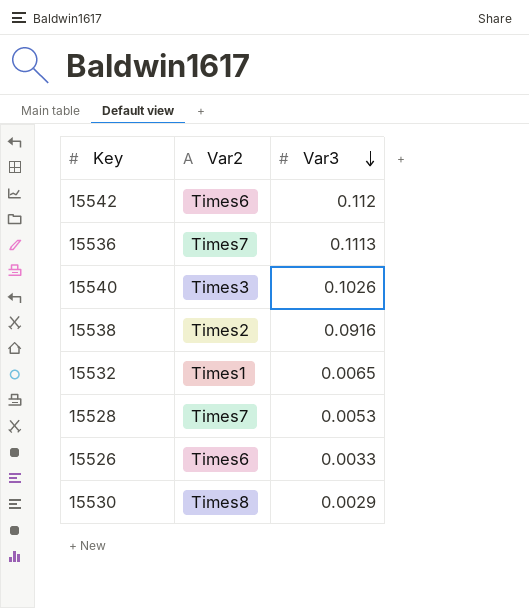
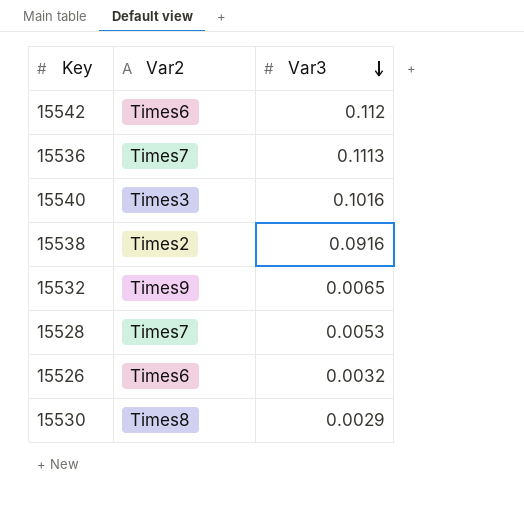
15540 | Var3: 0.1026 -> 0.1016
15532 | Var2: Times1 -> Times9
15526 | Var3: 0.0033 -> 0.0032

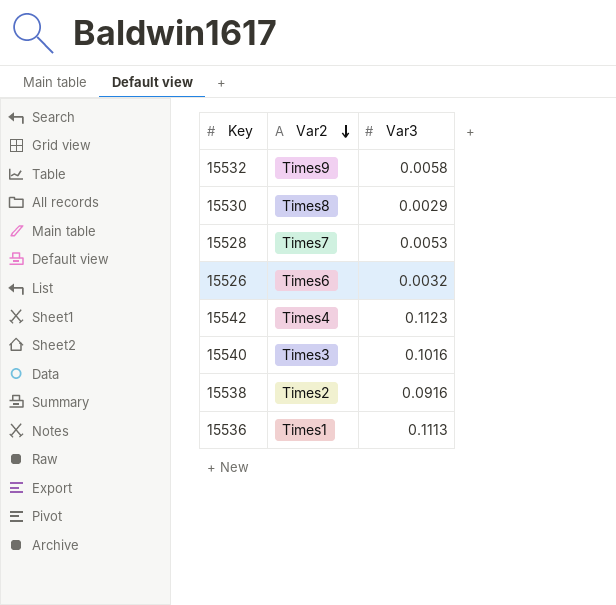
row order: Var3 descending -> Var2 descending
15532 | Var3: 0.0065 -> 0.0058
15542 | Var2: Times6 -> Times4
15542 | Var3: 0.112 -> 0.1123
15536 | Var2: Times7 -> Times1

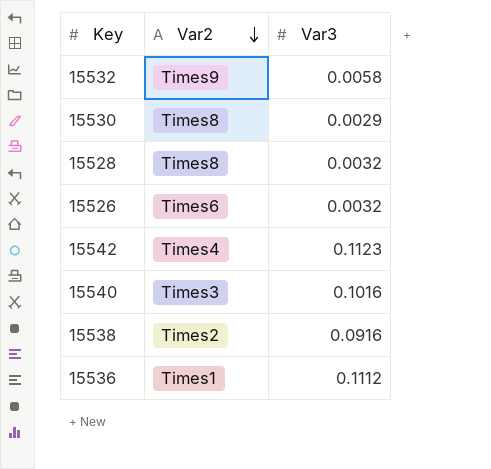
15528 | Var2: Times7 -> Times8
15528 | Var3: 0.0053 -> 0.0032
15536 | Var3: 0.1113 -> 0.1112

